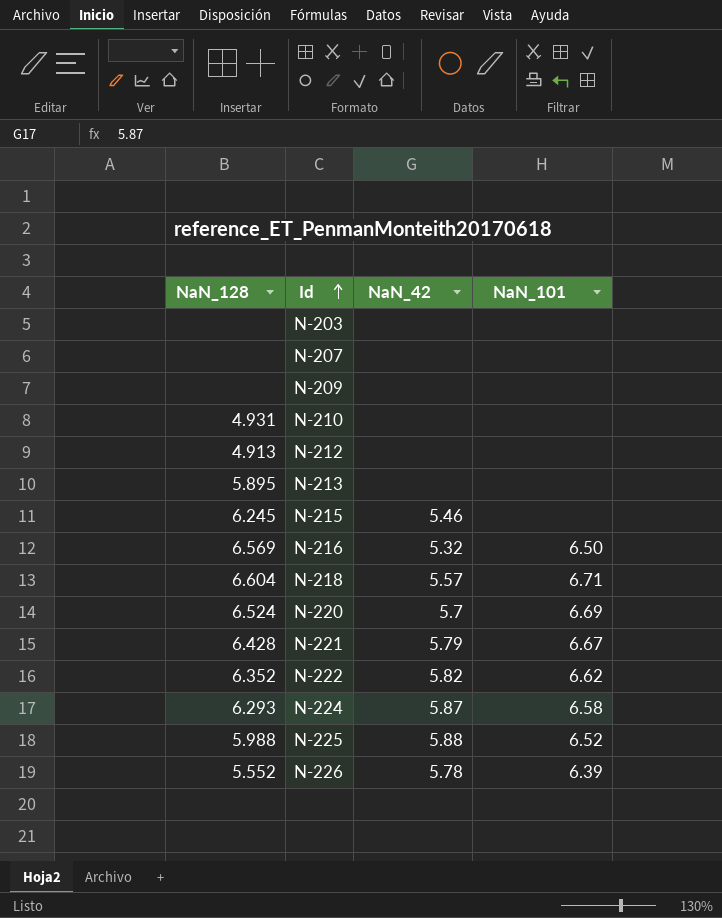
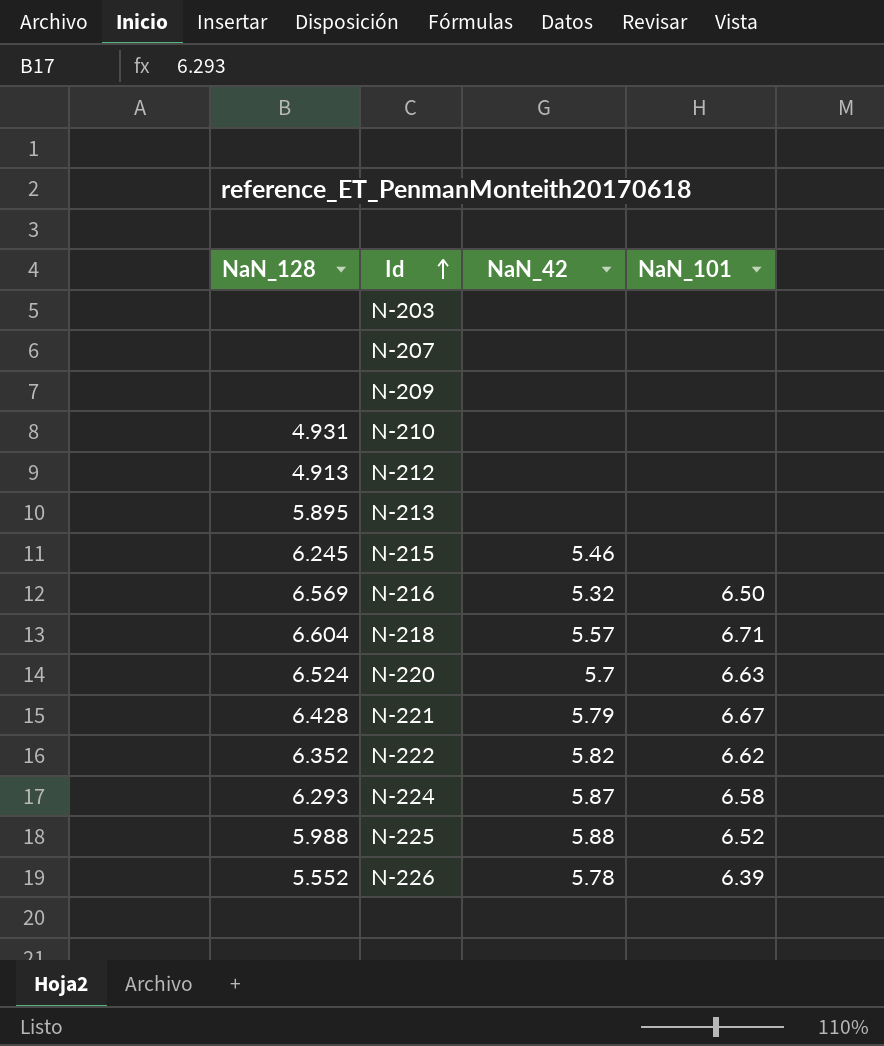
N-220 | NaN_101: 6.69 -> 6.63

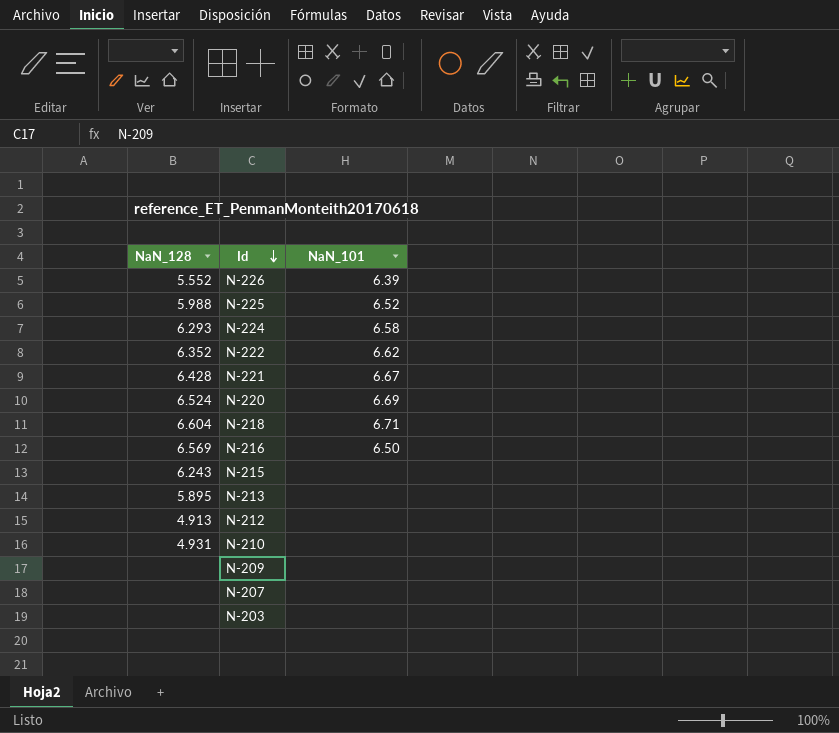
row order: Id ascending -> Id descending
column NaN_42 | position: 3 -> none
N-220 | NaN_101: 6.63 -> 6.69
N-215 | NaN_128: 6.245 -> 6.243

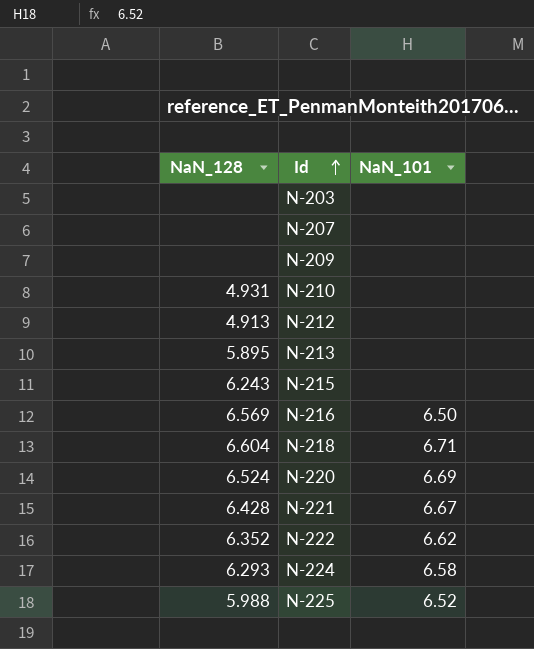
row order: Id descending -> Id ascending
row N-226: 5.552 | 6.39 -> none

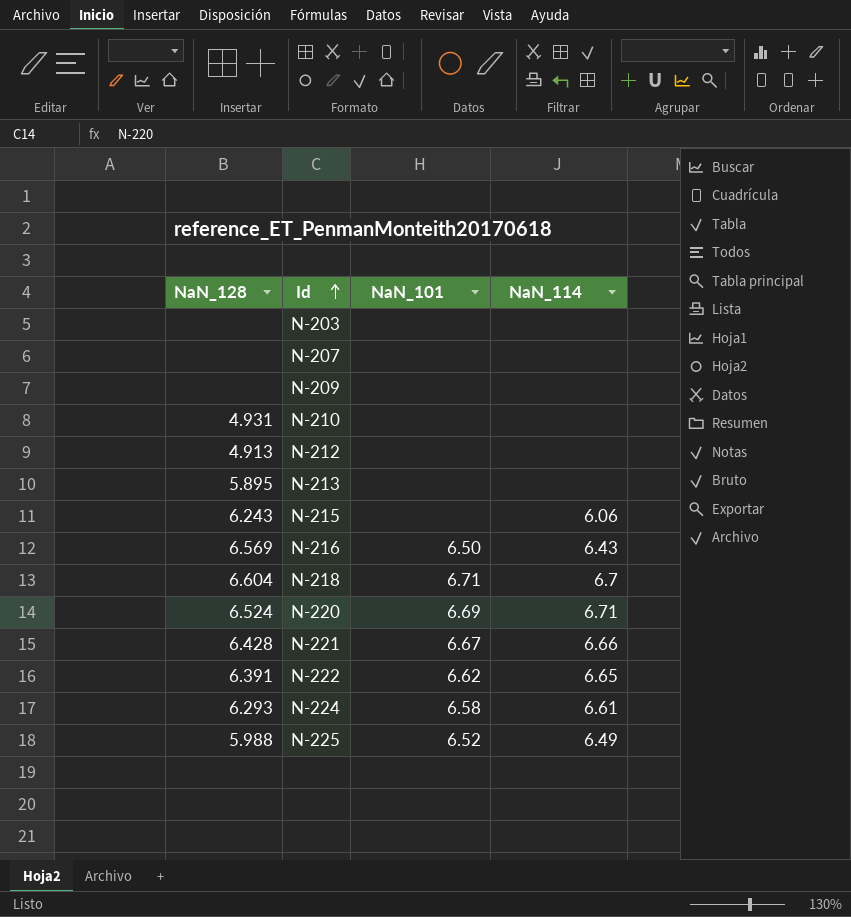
column NaN_114 | position: none -> 4
N-222 | NaN_128: 6.352 -> 6.391

